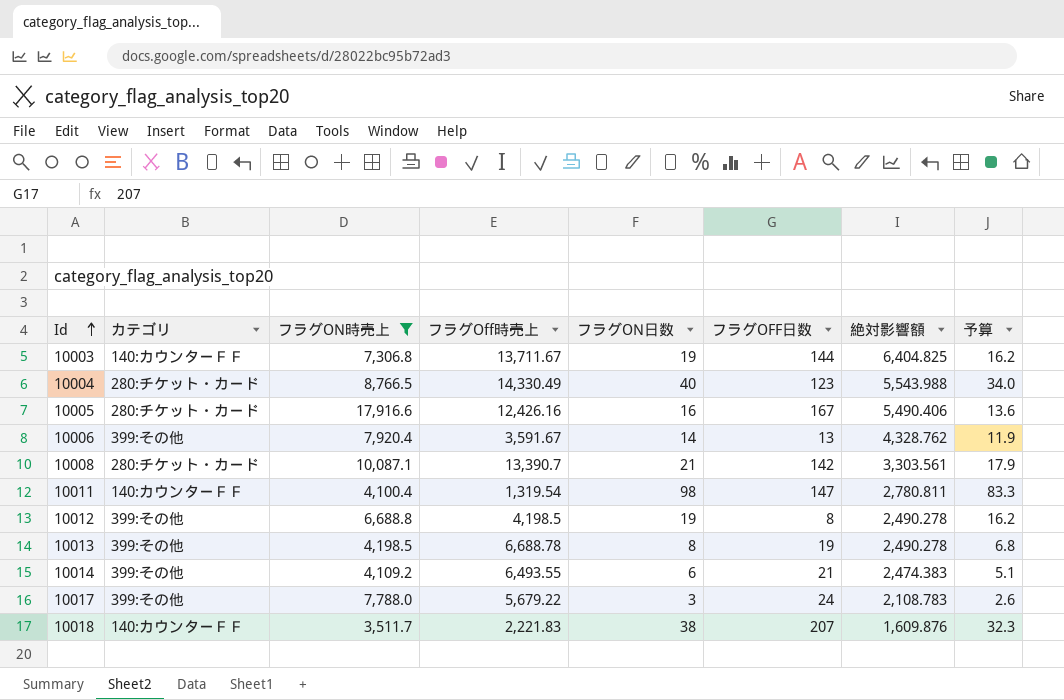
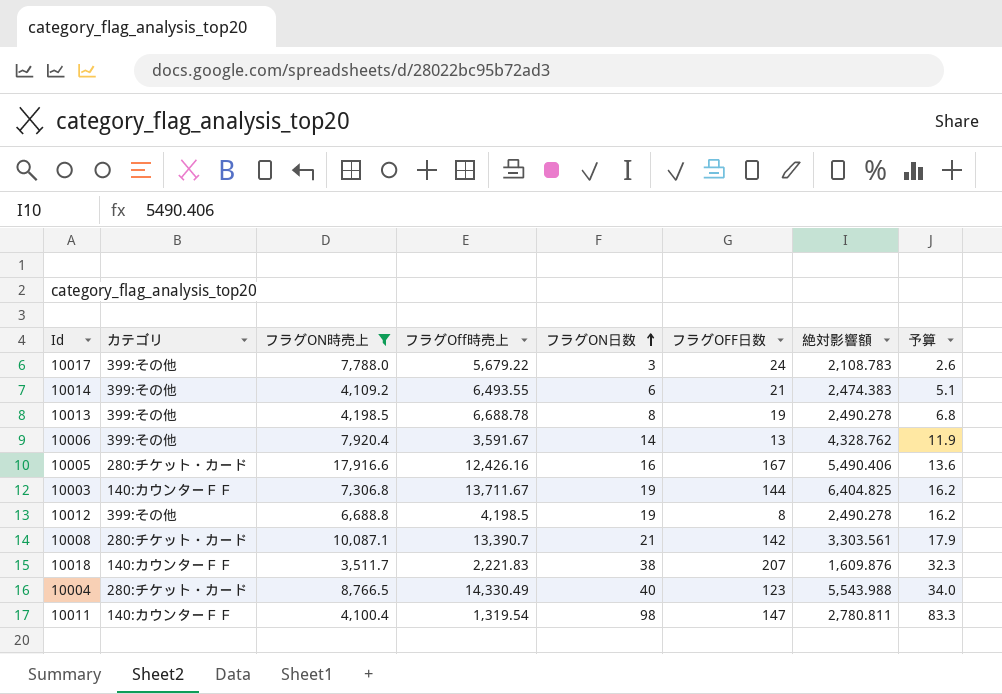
row order: Id ascending -> フラグON日数 ascending

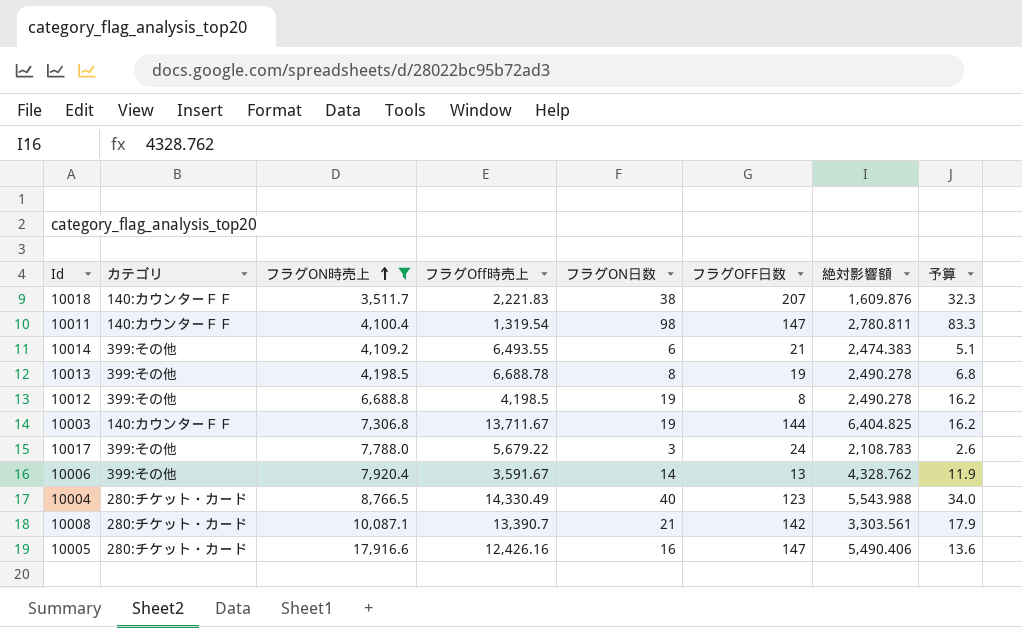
row order: フラグON日数 ascending -> フラグON時売上 ascending
10005 | フラグOFF日数: 167 -> 147

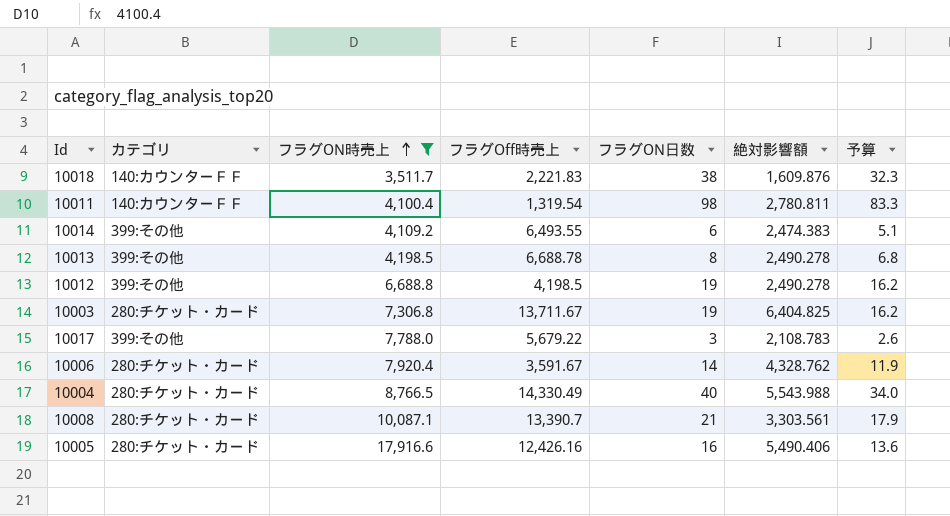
column フラグOFF日数 | position: 6 -> none
10003 | カテゴリ: 140:カウンターＦＦ -> 280:チケット・カード
10006 | カテゴリ: 399:その他 -> 280:チケット・カード

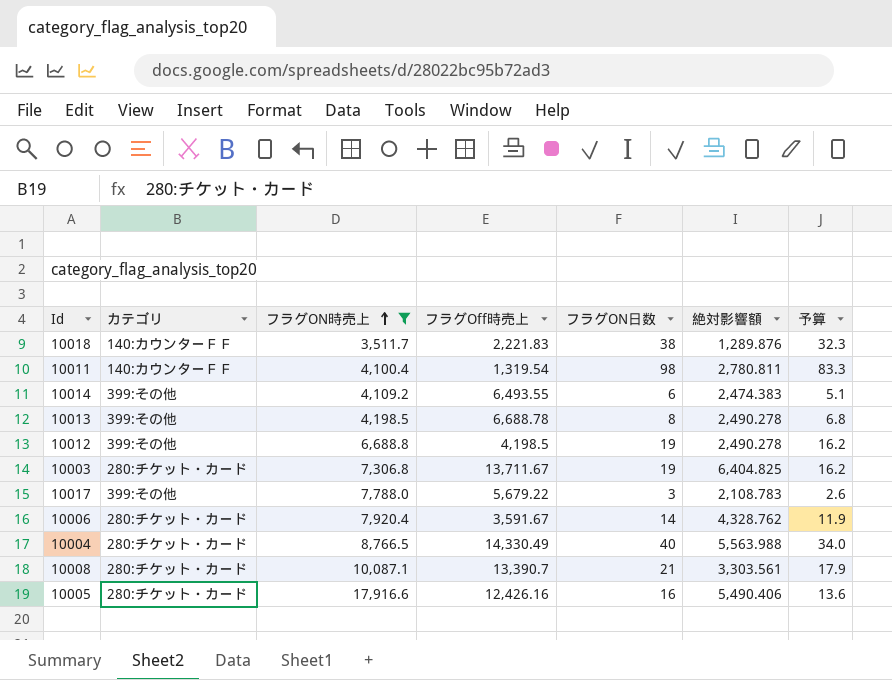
10018 | 絶対影響額: 1,609.876 -> 1,289.876
10004 | 絶対影響額: 5,543.988 -> 5,563.988

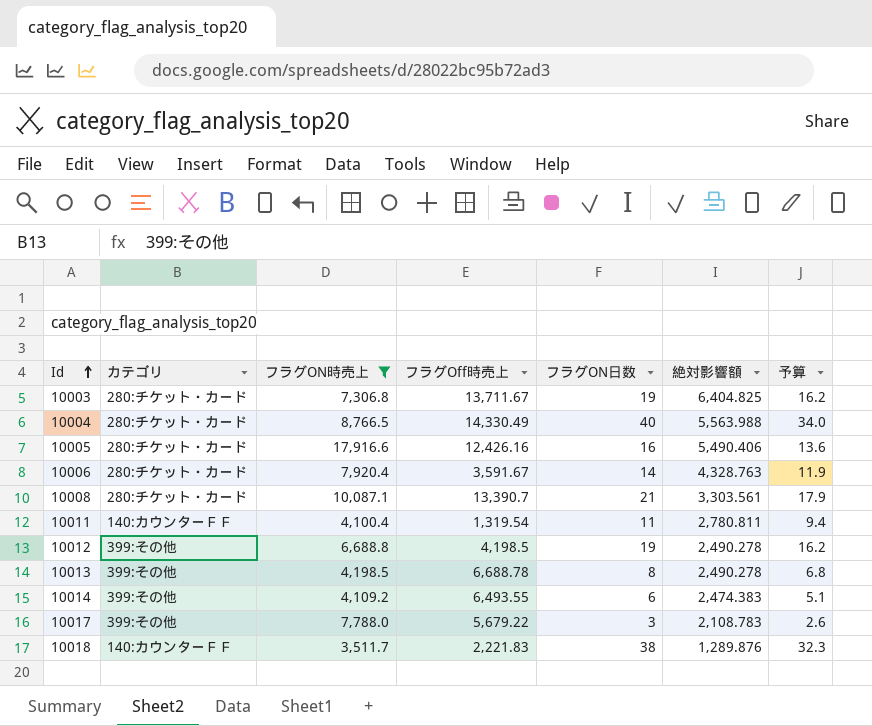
row order: フラグON時売上 ascending -> Id ascending
10006 | 絶対影響額: 4,328.762 -> 4,328.763
10011 | フラグON日数: 98 -> 11
10011 | 予算: 83.3 -> 9.4

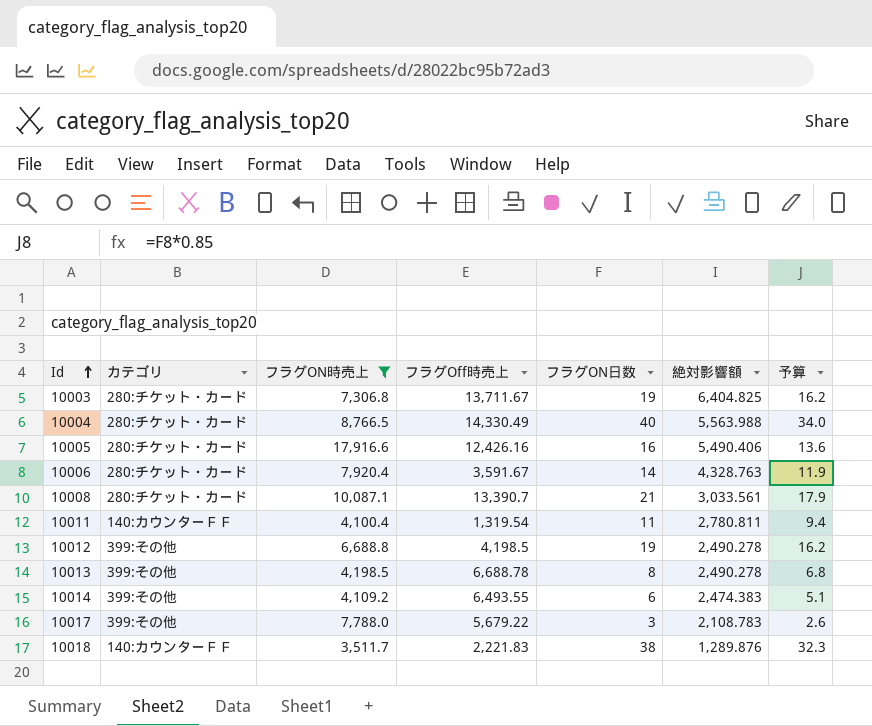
10008 | 絶対影響額: 3,303.561 -> 3,033.561

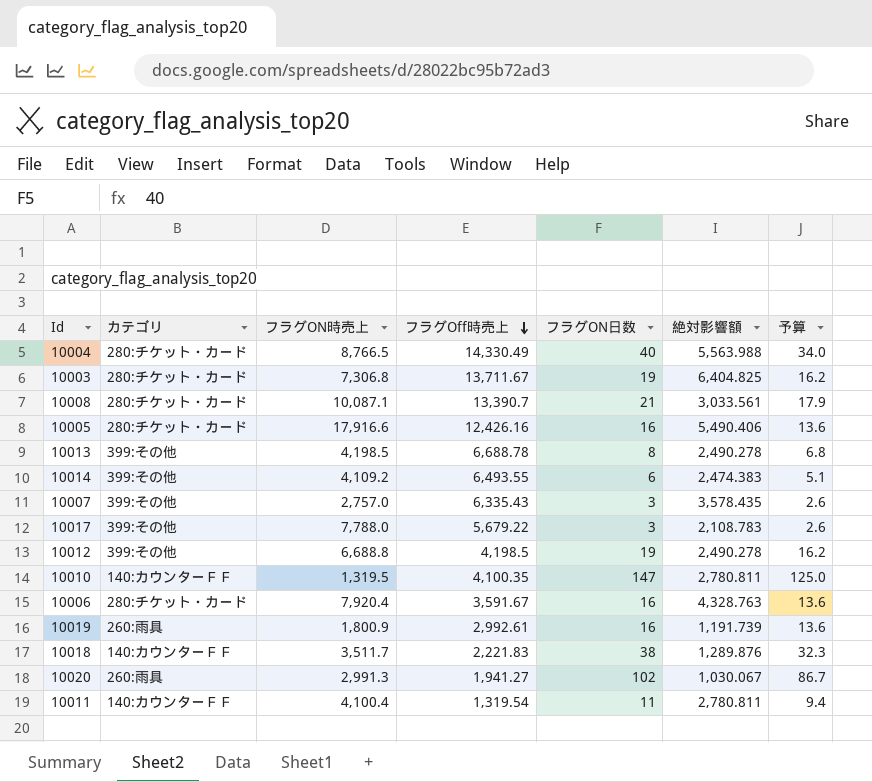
filter: フラグON時売上 >= 3,511.7 -> none
row order: Id ascending -> フラグOff時売上 descending
10006 | フラグON日数: 14 -> 16
10006 | 予算: 11.9 -> 13.6

